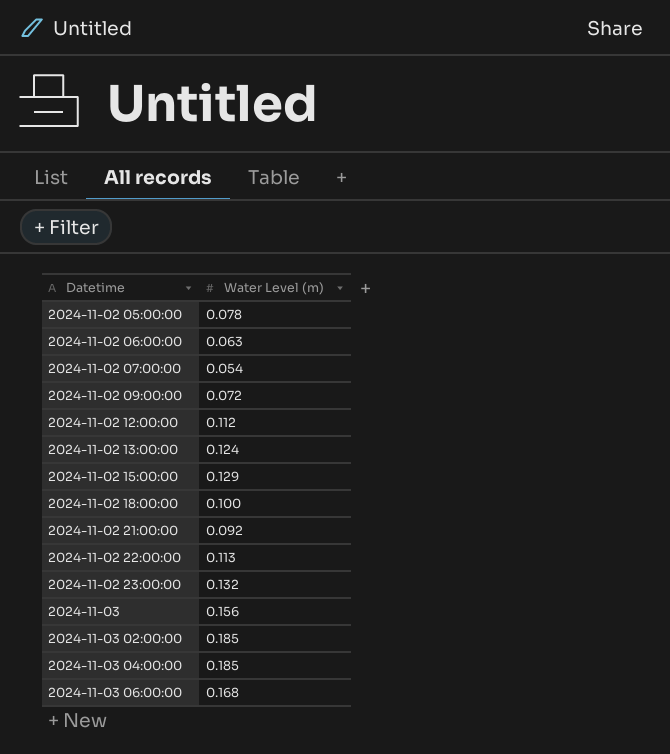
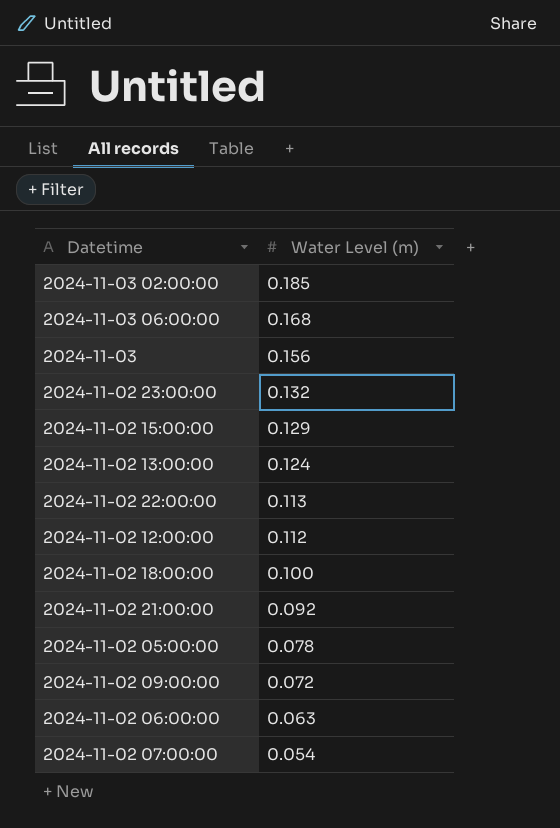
row order: Datetime ascending -> Water Level (m) descending
row 2024-11-03 04:00:00: 0.185 -> none

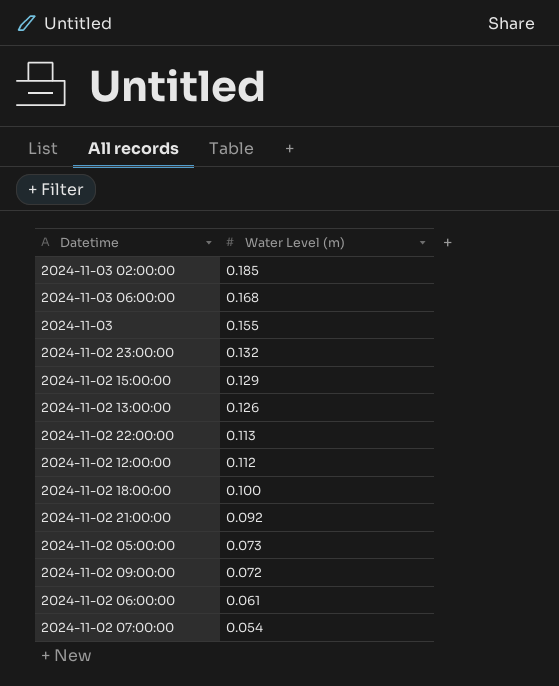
2024-11-03 | Water Level (m): 0.156 -> 0.155
2024-11-02 13:00:00 | Water Level (m): 0.124 -> 0.126
2024-11-02 05:00:00 | Water Level (m): 0.078 -> 0.073
2024-11-02 06:00:00 | Water Level (m): 0.063 -> 0.061

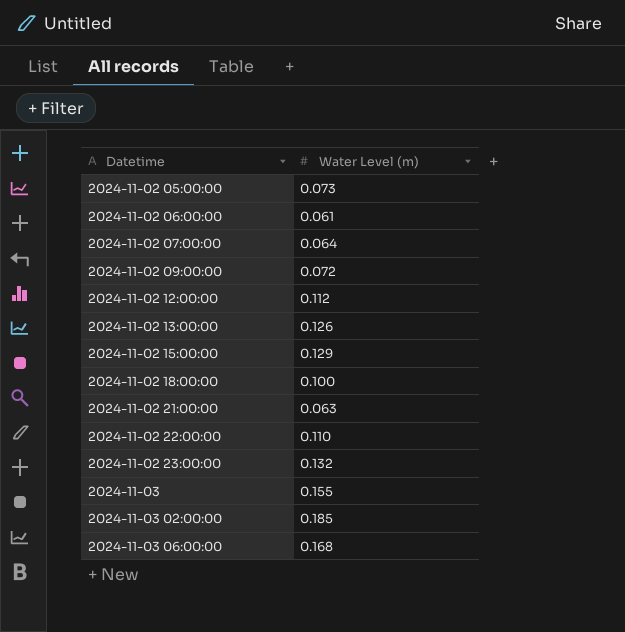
row order: Water Level (m) descending -> Datetime ascending
2024-11-02 07:00:00 | Water Level (m): 0.054 -> 0.064
2024-11-02 21:00:00 | Water Level (m): 0.092 -> 0.063
2024-11-02 22:00:00 | Water Level (m): 0.113 -> 0.110

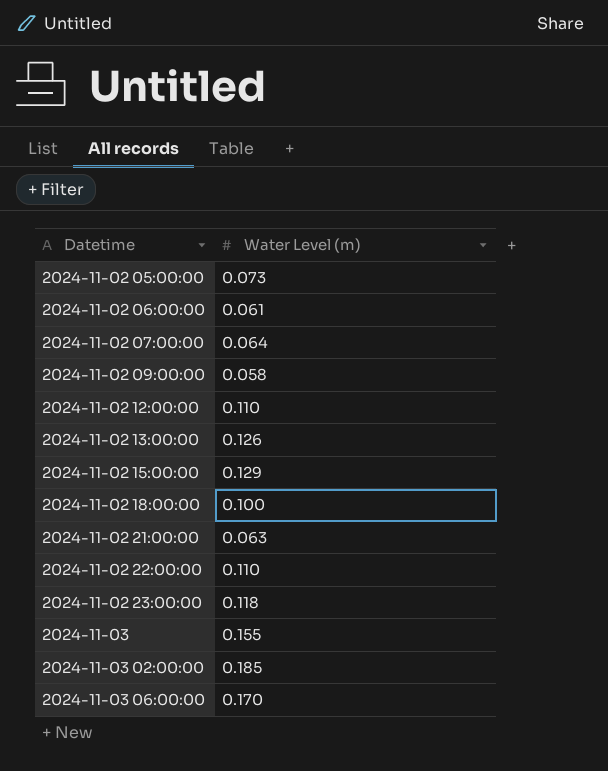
2024-11-02 09:00:00 | Water Level (m): 0.072 -> 0.058
2024-11-02 12:00:00 | Water Level (m): 0.112 -> 0.110
2024-11-02 23:00:00 | Water Level (m): 0.132 -> 0.118
2024-11-03 06:00:00 | Water Level (m): 0.168 -> 0.170

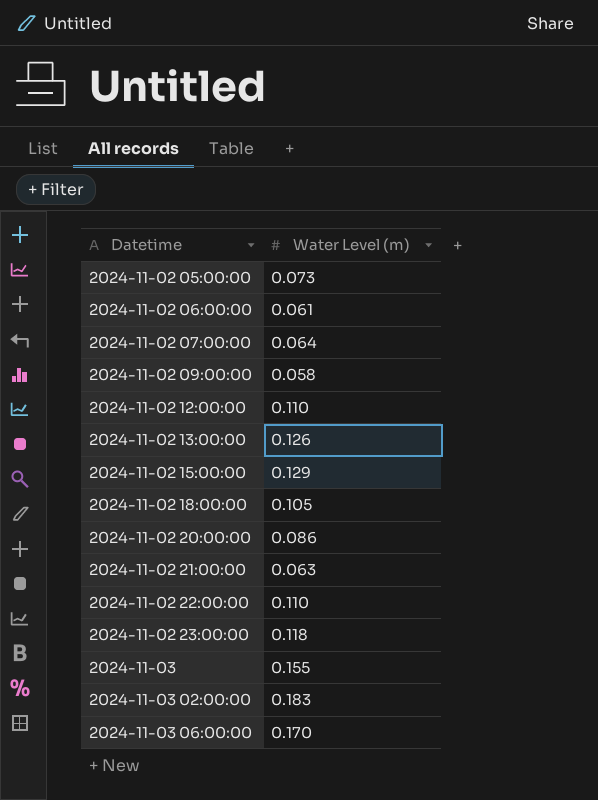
2024-11-02 18:00:00 | Water Level (m): 0.100 -> 0.105
row 2024-11-02 20:00:00: none -> 0.086
2024-11-03 02:00:00 | Water Level (m): 0.185 -> 0.183

